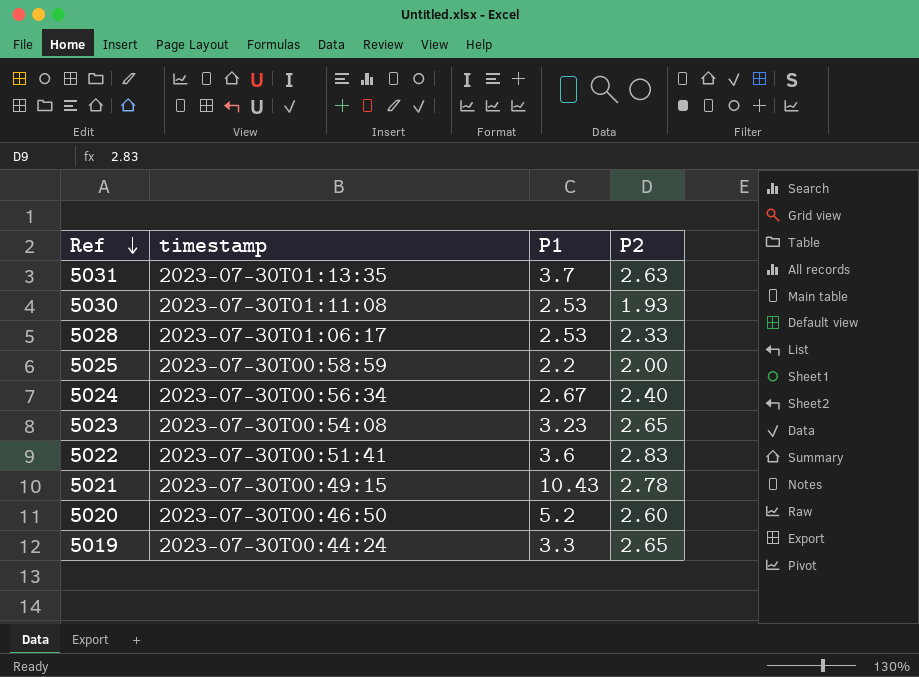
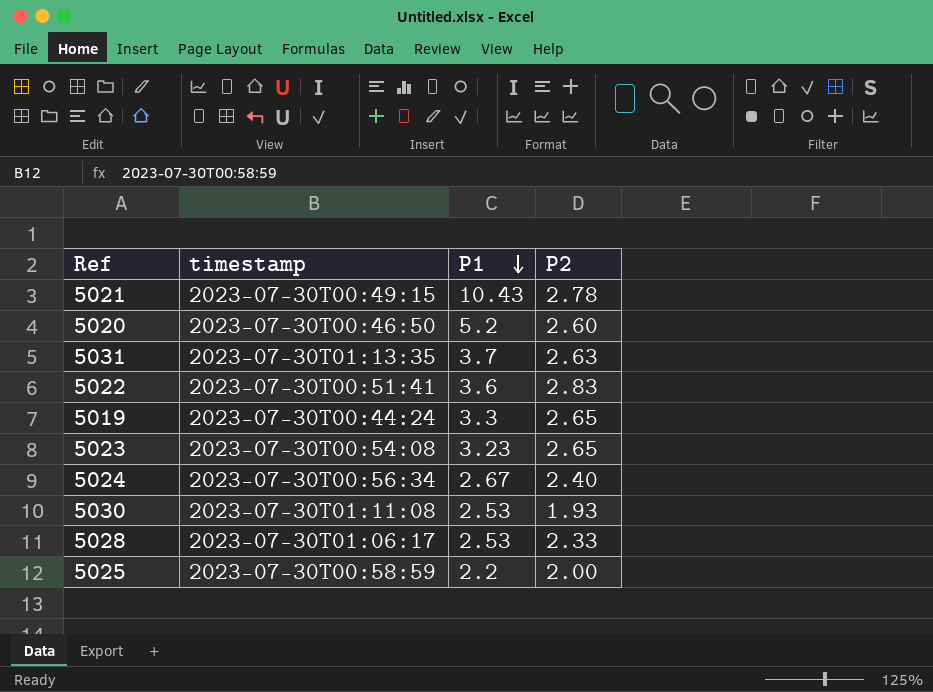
row order: Ref descending -> P1 descending

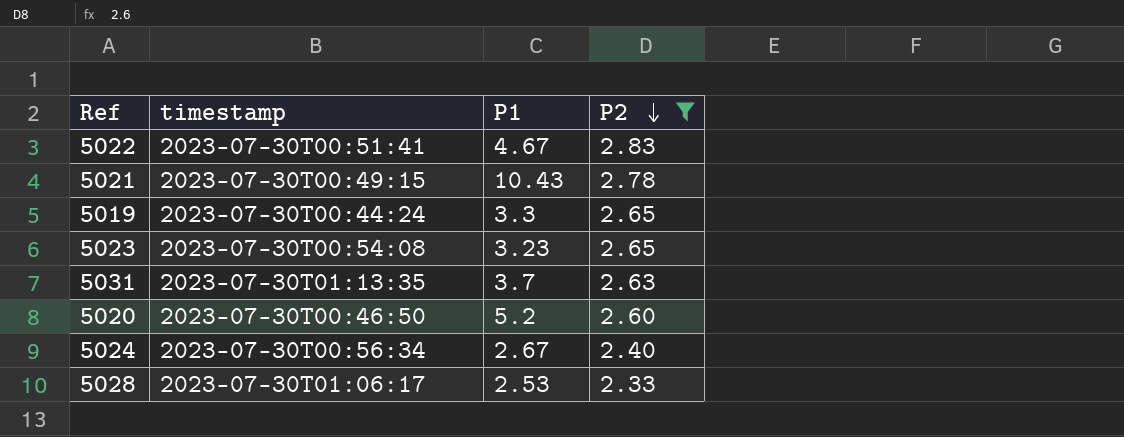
filter: none -> P2 >= 2.33
row order: P1 descending -> P2 descending
5022 | P1: 3.6 -> 4.67

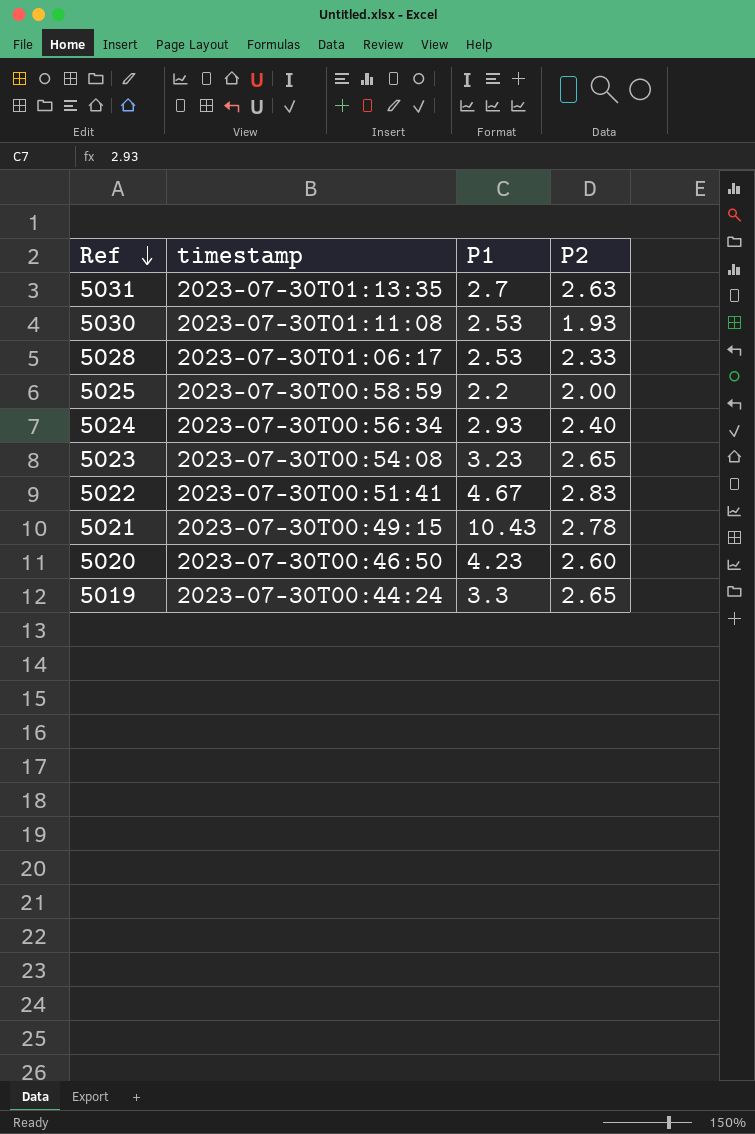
filter: P2 >= 2.33 -> none
row order: P2 descending -> Ref descending
5031 | P1: 3.7 -> 2.7
5024 | P1: 2.67 -> 2.93
5020 | P1: 5.2 -> 4.23

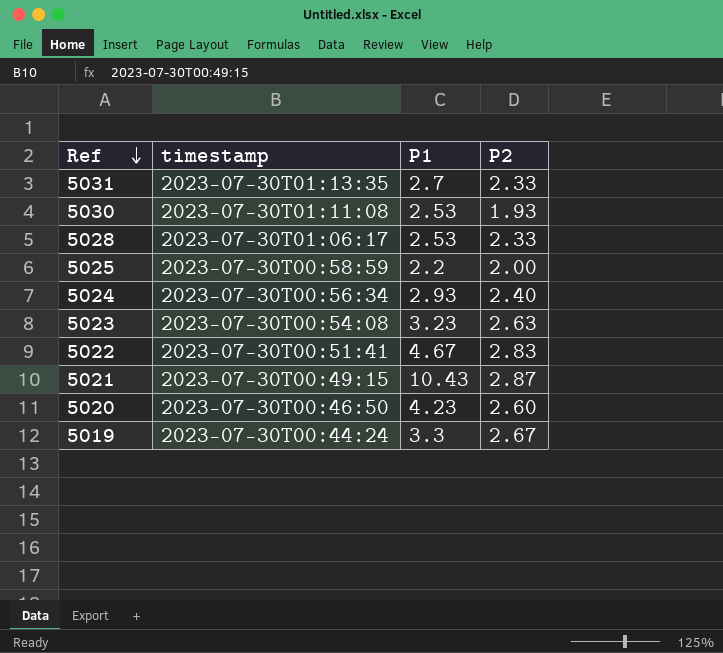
5031 | P2: 2.63 -> 2.33
5023 | P2: 2.65 -> 2.63
5021 | P2: 2.78 -> 2.87
5019 | P2: 2.65 -> 2.67

